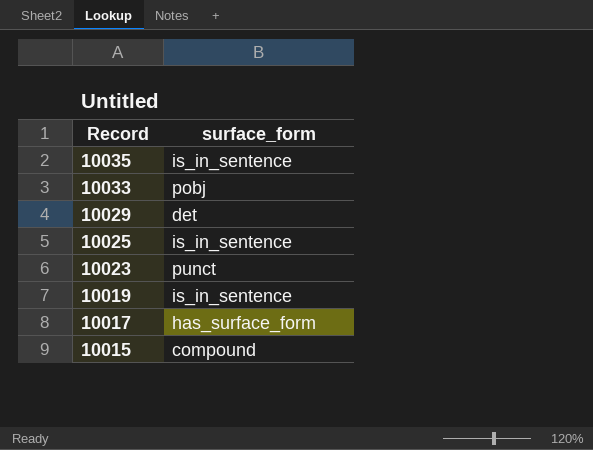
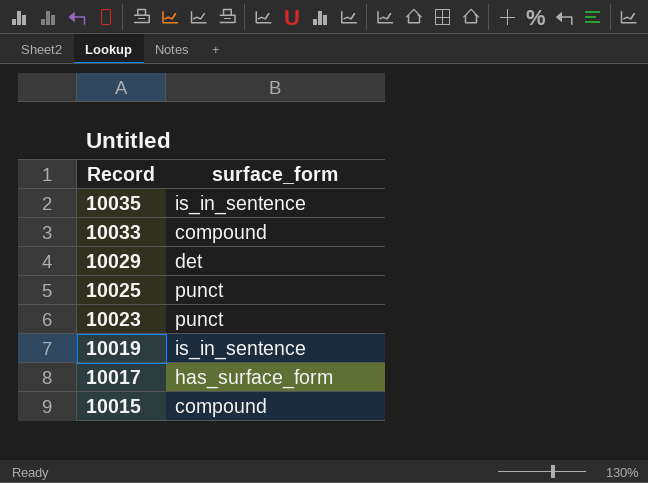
10033 | surface_form: pobj -> compound
10025 | surface_form: is_in_sentence -> punct

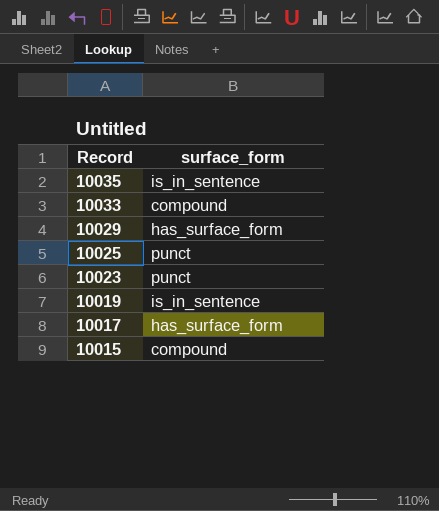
10029 | surface_form: det -> has_surface_form

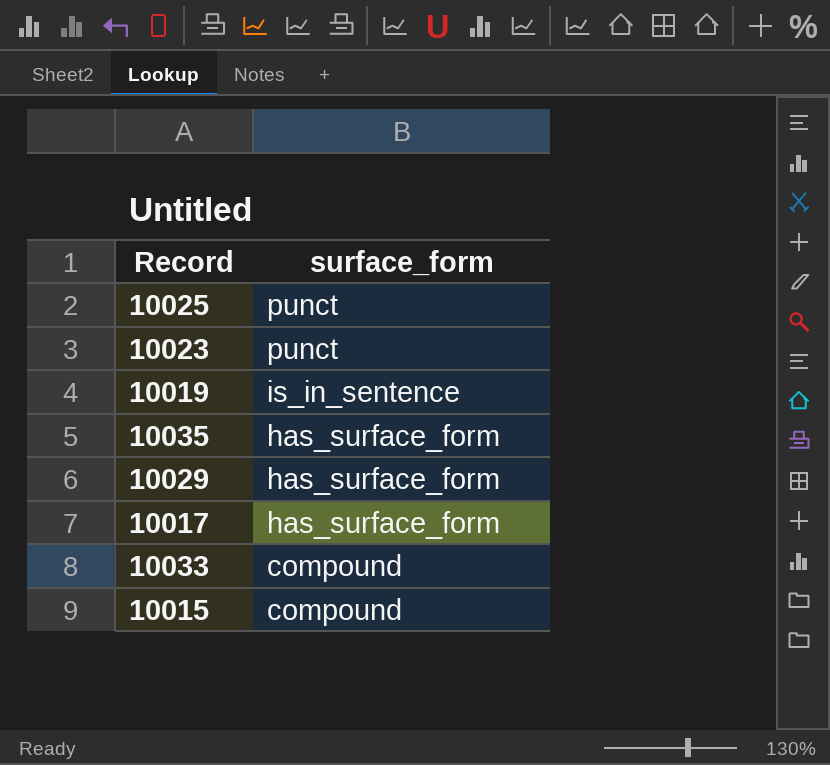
row order: Record descending -> surface_form descending
10035 | surface_form: is_in_sentence -> has_surface_form

